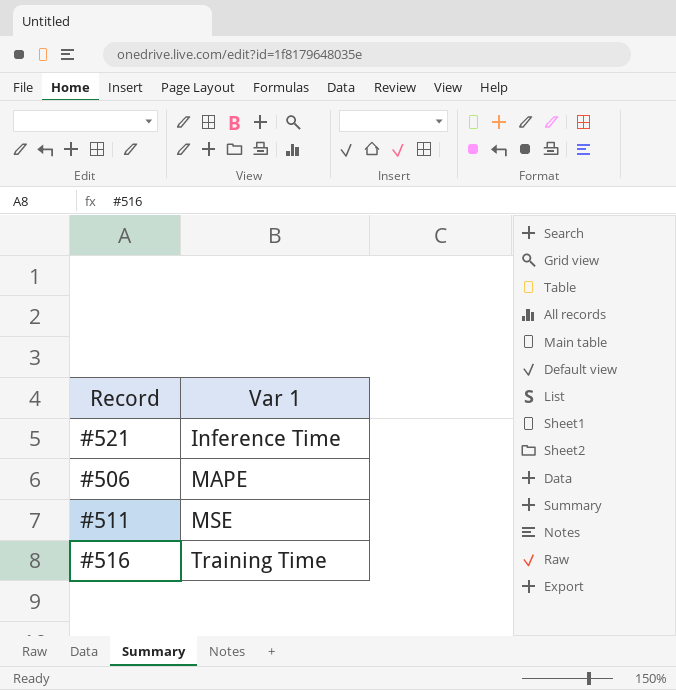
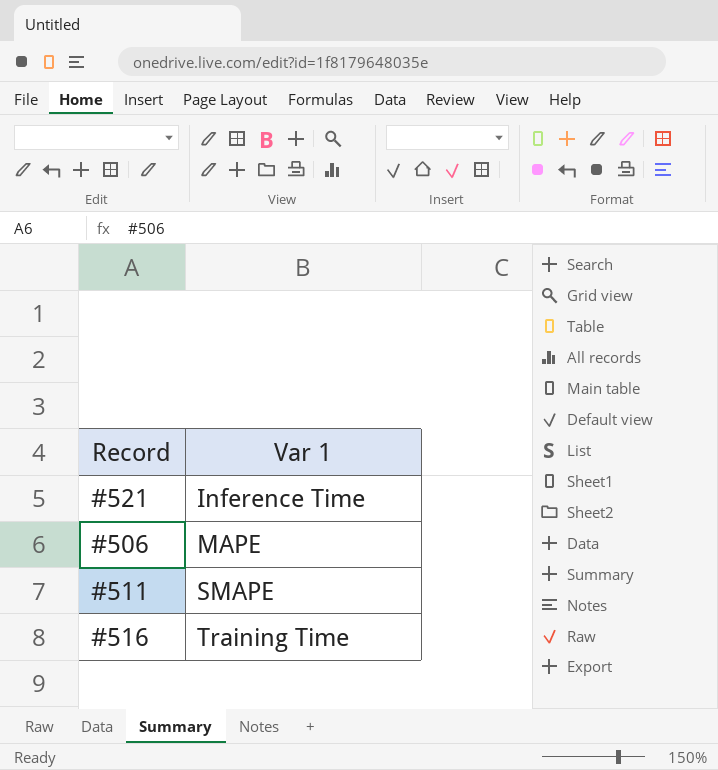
#511 | Var 1: MSE -> SMAPE

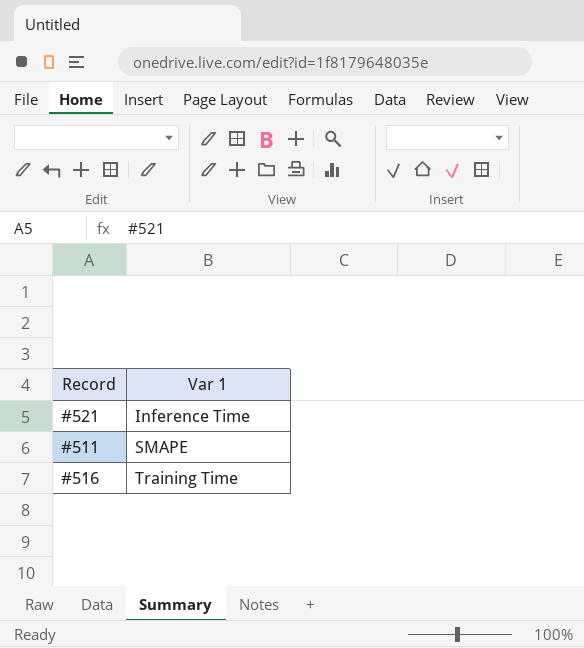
row #506: MAPE -> none

